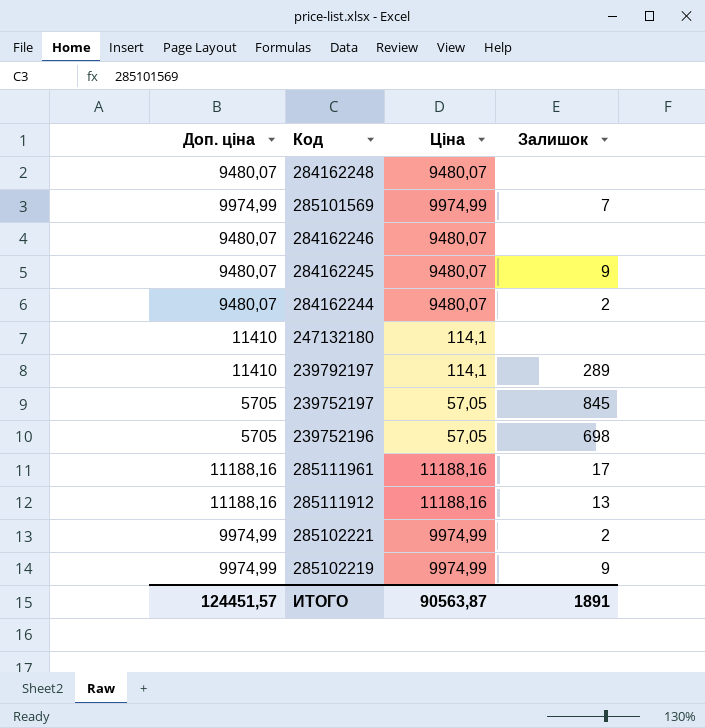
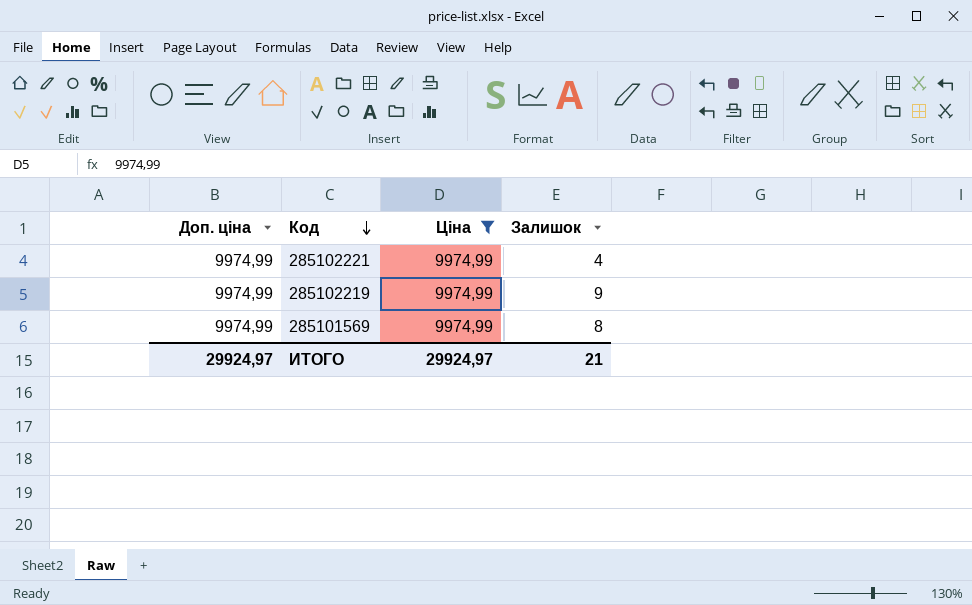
filter: none -> Ціна = 9974,99
row order: none -> Код descending
285102221 | Залишок: 2 -> 4
285101569 | Залишок: 7 -> 8
ИТОГО | Доп. ціна: 124451,57 -> 29924,97
ИТОГО | Ціна: 90563,87 -> 29924,97
ИТОГО | Залишок: 1891 -> 21

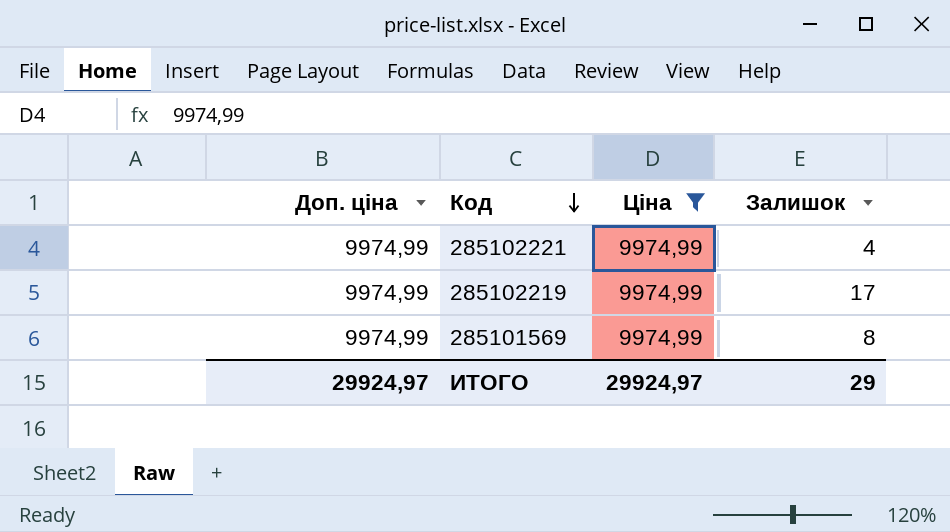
285102219 | Залишок: 9 -> 17
ИТОГО | Залишок: 21 -> 29

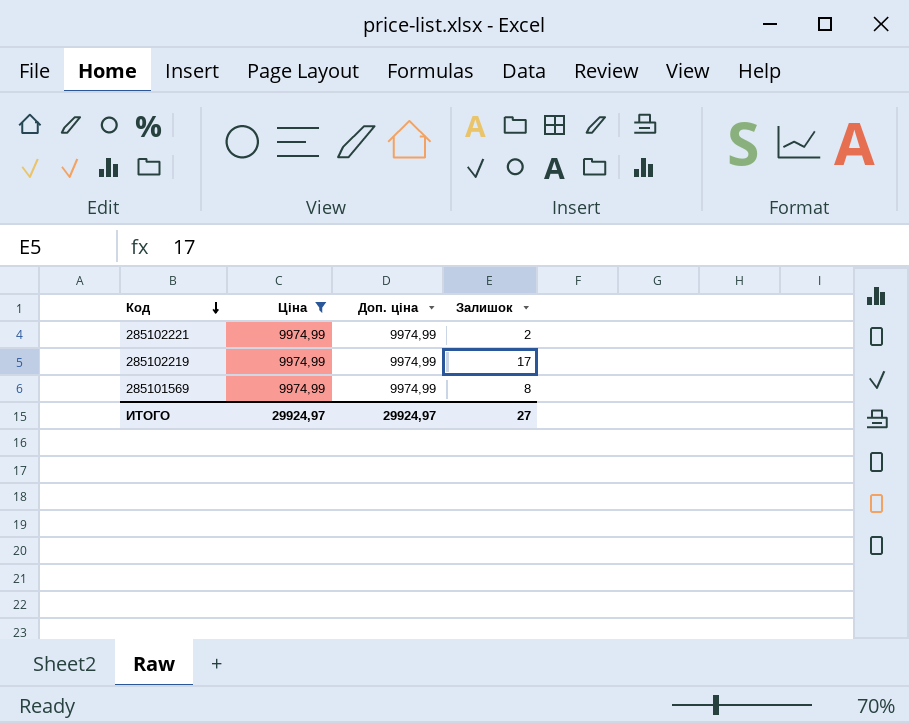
column Доп. ціна | position: 1 -> 3
285102221 | Залишок: 4 -> 2
ИТОГО | Залишок: 29 -> 27

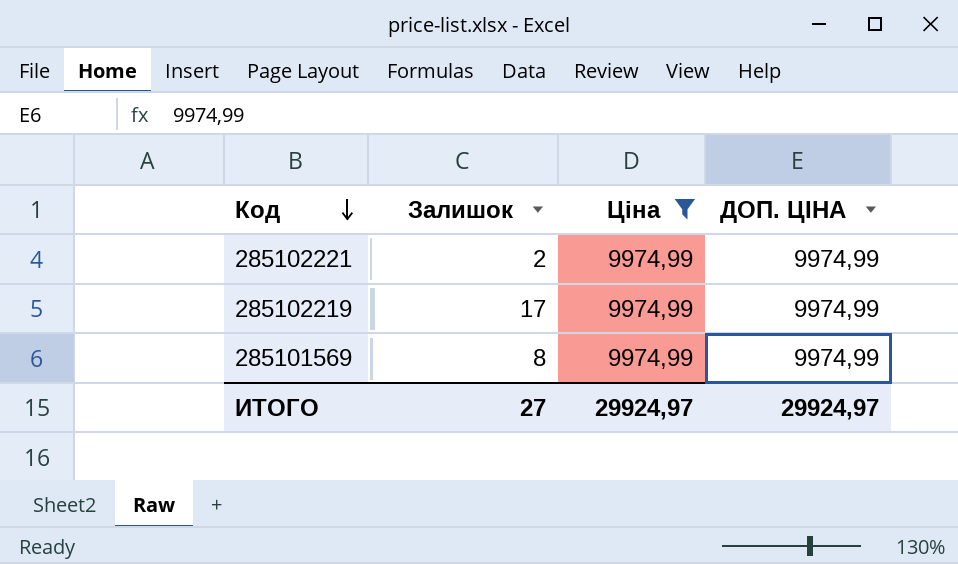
column Залишок | position: 4 -> 2
column name: Доп. ціна -> ДОП. ЦІНА

